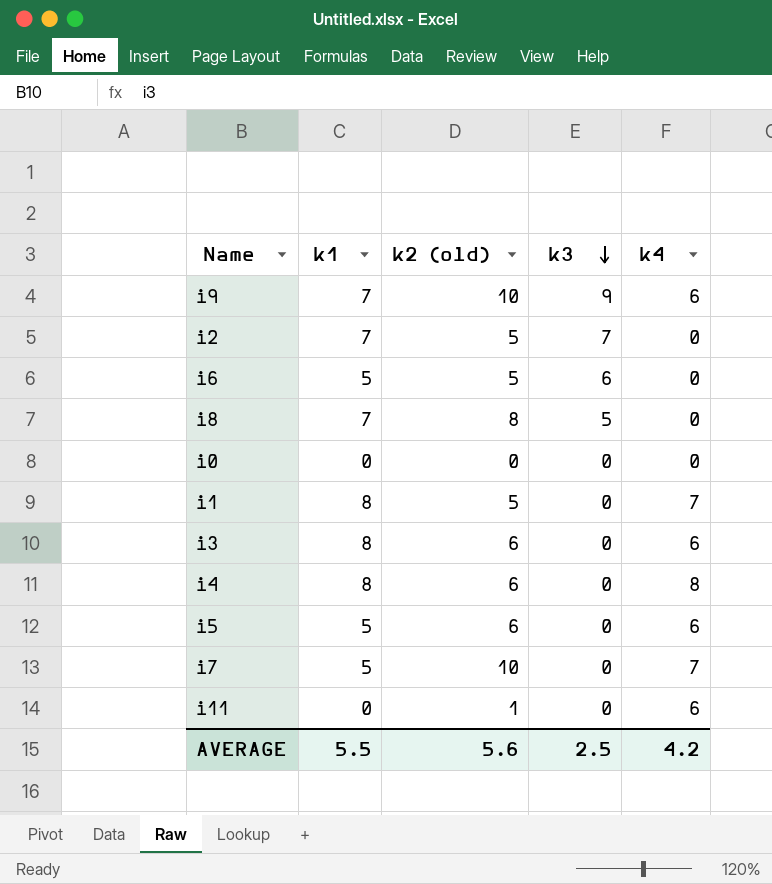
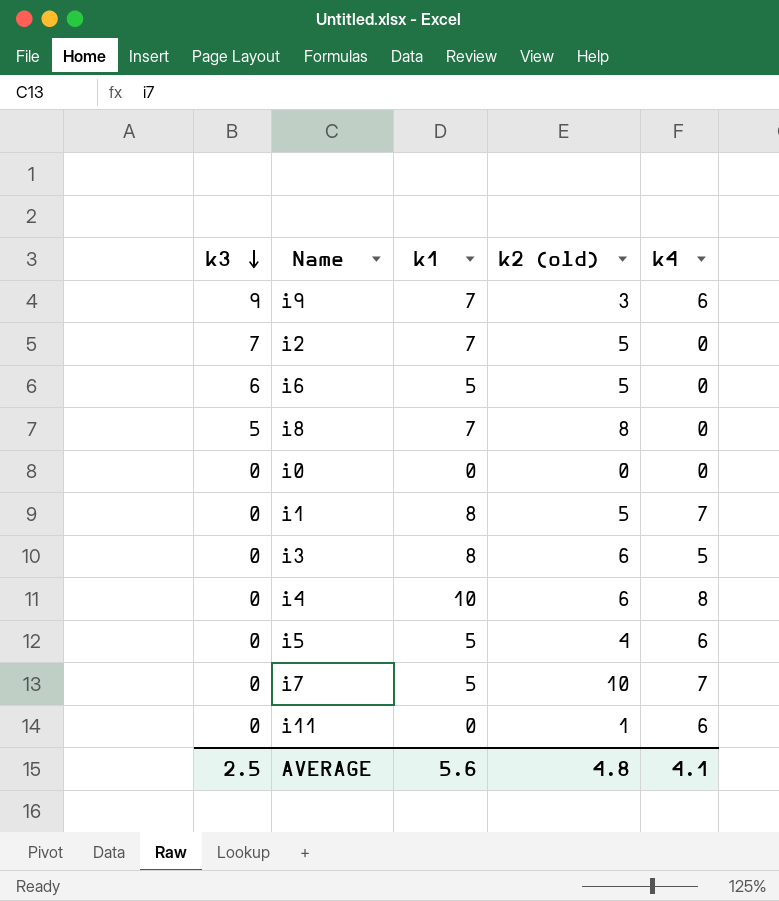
column k3 | position: 4 -> 1
i9 | k2 (old): 10 -> 3
i3 | k4: 6 -> 5
i4 | k1: 8 -> 10
i5 | k2 (old): 6 -> 4
AVERAGE | k1: 5.5 -> 5.6
AVERAGE | k2 (old): 5.6 -> 4.8
AVERAGE | k4: 4.2 -> 4.1

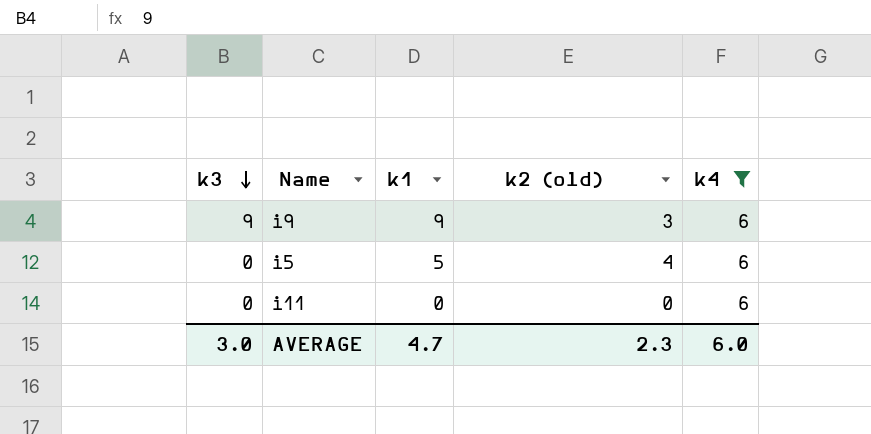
filter: none -> k4 = 6
i9 | k1: 7 -> 9
i11 | k2 (old): 1 -> 0
AVERAGE | k3: 2.5 -> 3.0
AVERAGE | k1: 5.6 -> 4.7
AVERAGE | k2 (old): 4.8 -> 2.3
AVERAGE | k4: 4.1 -> 6.0

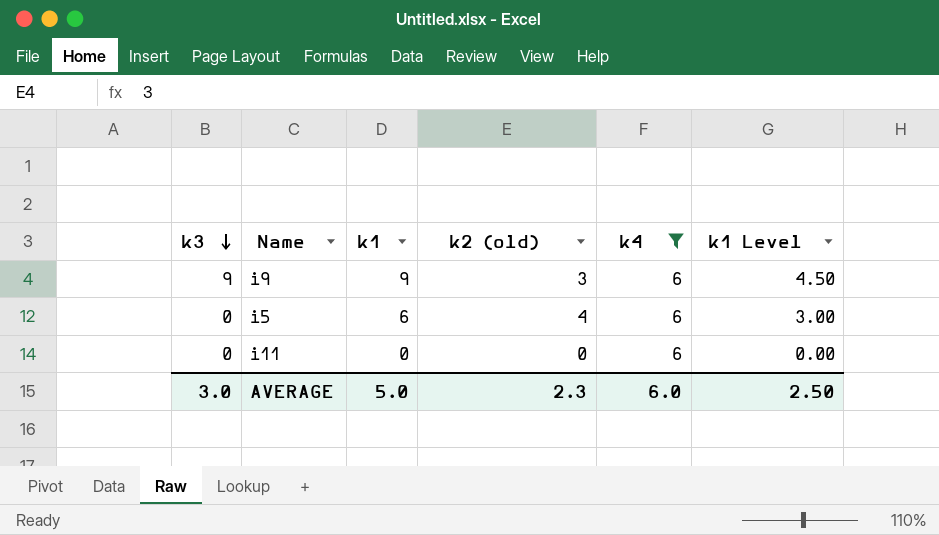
column k1 Level | formula: none -> [k1] * 0.5
i5 | k1: 5 -> 6
AVERAGE | k1: 4.7 -> 5.0

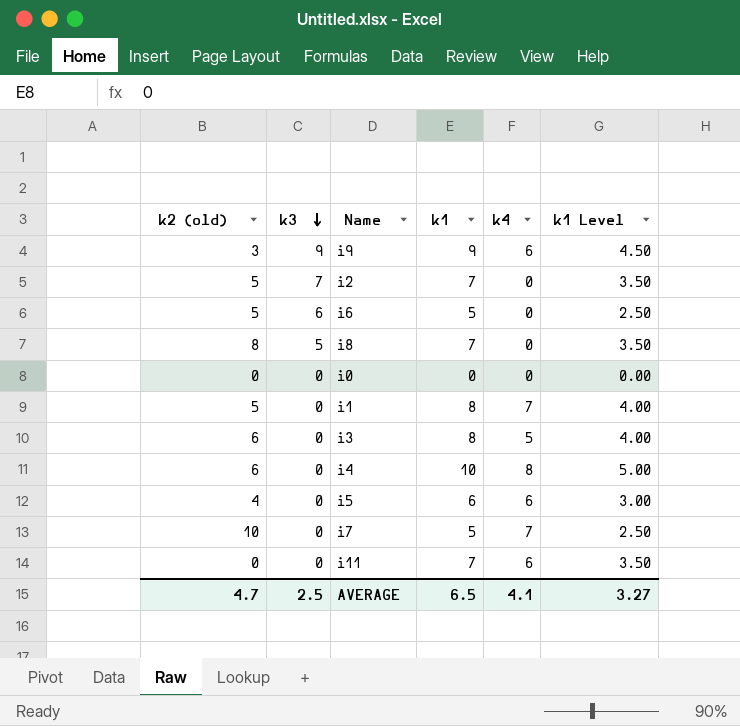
filter: k4 = 6 -> none
column k2 (old) | position: 4 -> 1
i11 | k1: 0 -> 7
i11 | k1 Level: 0.00 -> 3.50
AVERAGE | k2 (old): 2.3 -> 4.7
AVERAGE | k3: 3.0 -> 2.5
AVERAGE | k1: 5.0 -> 6.5
AVERAGE | k4: 6.0 -> 4.1
AVERAGE | k1 Level: 2.50 -> 3.27

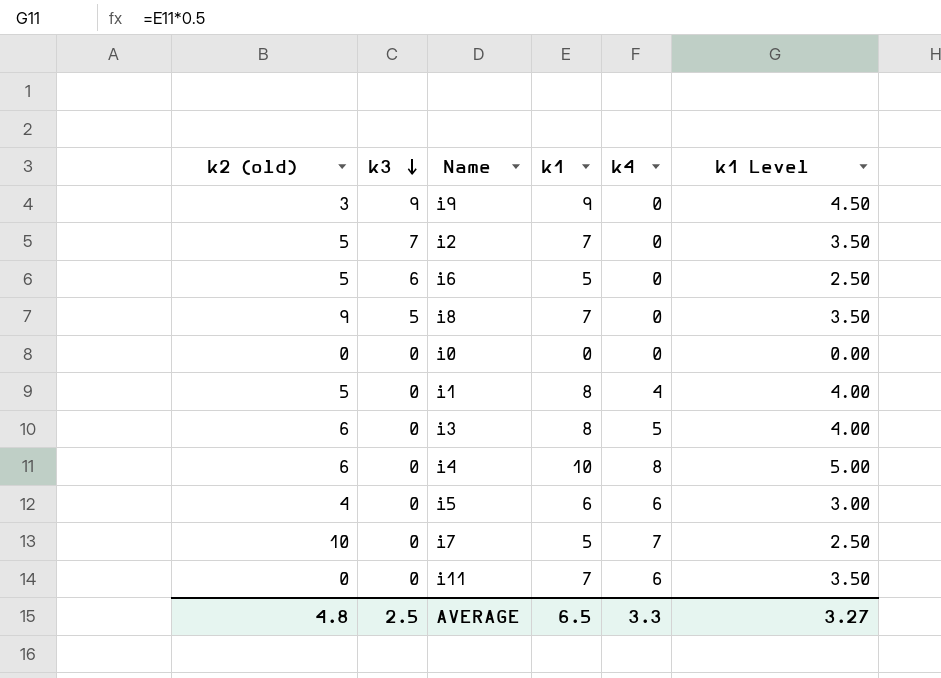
i9 | k4: 6 -> 0
i8 | k2 (old): 8 -> 9
i1 | k4: 7 -> 4
AVERAGE | k2 (old): 4.7 -> 4.8
AVERAGE | k4: 4.1 -> 3.3

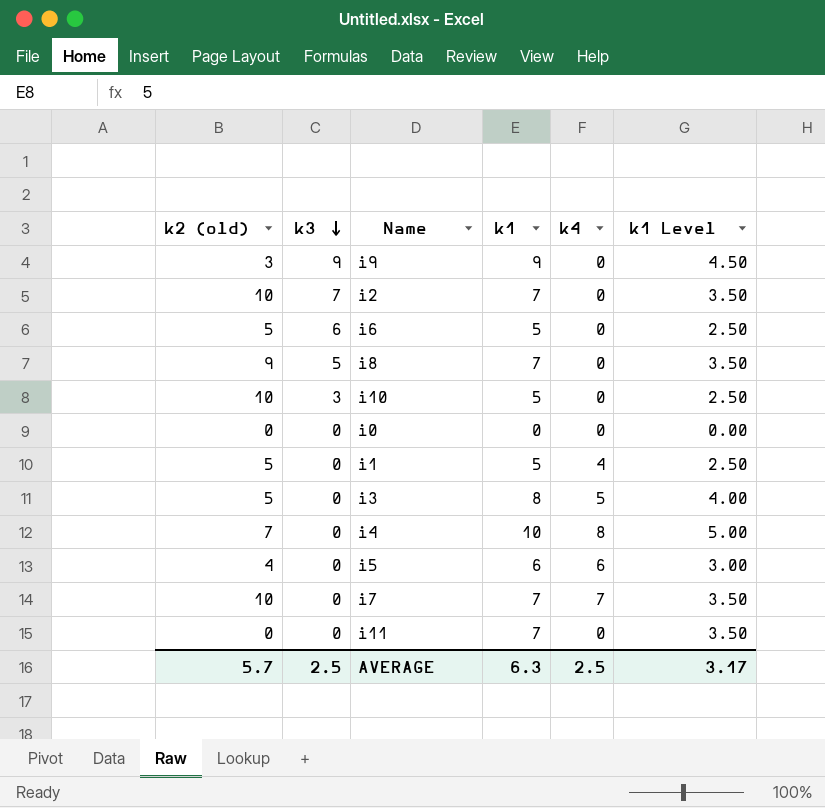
i2 | k2 (old): 5 -> 10
row i10: none -> 10 | 3 | 5 | 0 | 2.50
i1 | k1: 8 -> 5
i1 | k1 Level: 4.00 -> 2.50
i3 | k2 (old): 6 -> 5
i4 | k2 (old): 6 -> 7
i7 | k1: 5 -> 7
i7 | k1 Level: 2.50 -> 3.50
i11 | k4: 6 -> 0
AVERAGE | k2 (old): 4.8 -> 5.7
AVERAGE | k1: 6.5 -> 6.3
AVERAGE | k4: 3.3 -> 2.5
AVERAGE | k1 Level: 3.27 -> 3.17

